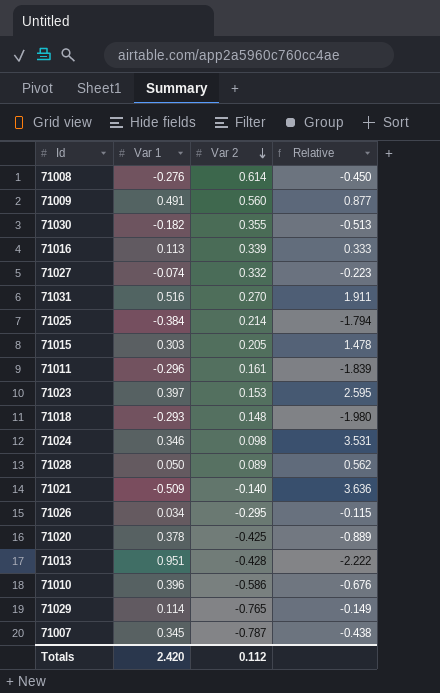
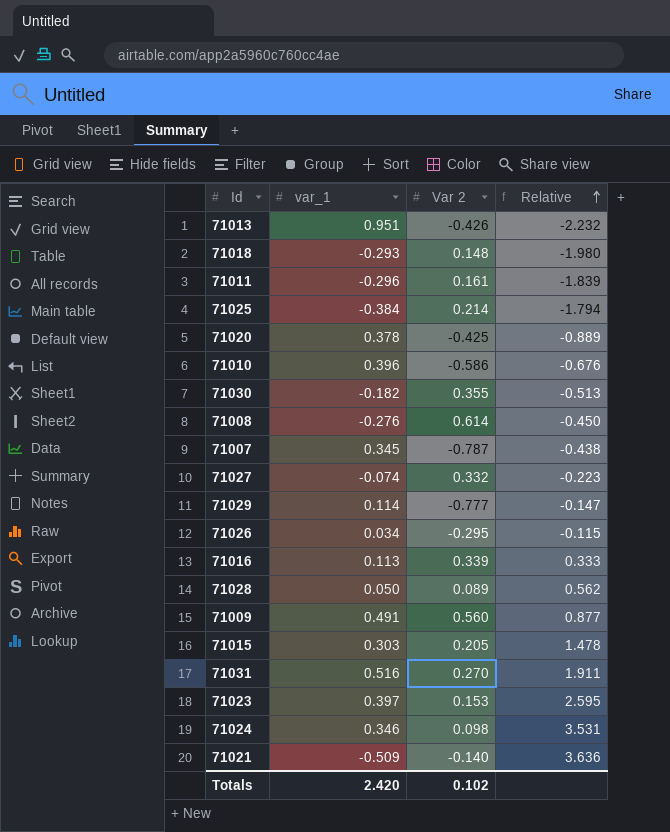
row order: Var 2 descending -> Relative ascending
column name: Var 1 -> var_1
71013 | Var 2: -0.428 -> -0.426
71013 | Relative: -2.222 -> -2.232
71029 | Var 2: -0.765 -> -0.777
71029 | Relative: -0.149 -> -0.147
Totals | Var 2: 0.112 -> 0.102

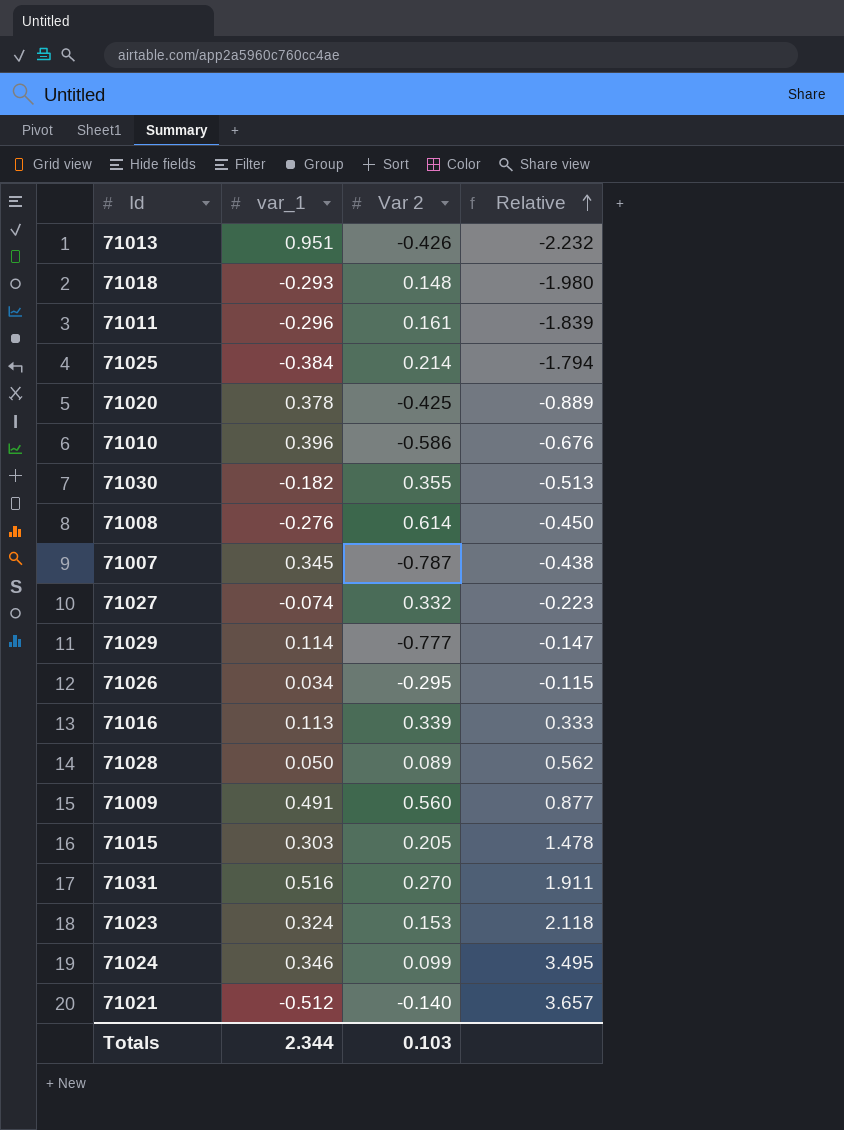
71023 | var_1: 0.397 -> 0.324
71023 | Relative: 2.595 -> 2.118
71024 | Var 2: 0.098 -> 0.099
71024 | Relative: 3.531 -> 3.495
71021 | var_1: -0.509 -> -0.512
71021 | Relative: 3.636 -> 3.657
Totals | var_1: 2.420 -> 2.344
Totals | Var 2: 0.102 -> 0.103

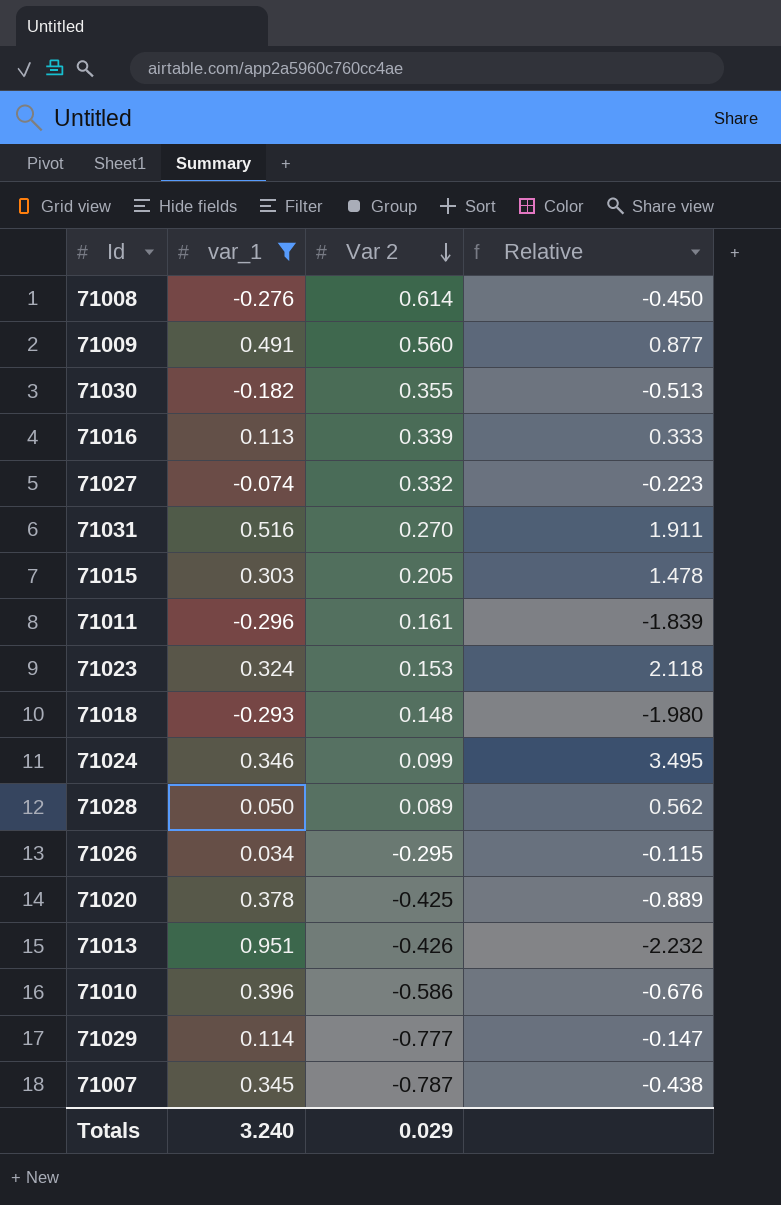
filter: none -> var_1 >= -0.296
row order: Relative ascending -> Var 2 descending
Totals | var_1: 2.344 -> 3.240
Totals | Var 2: 0.103 -> 0.029

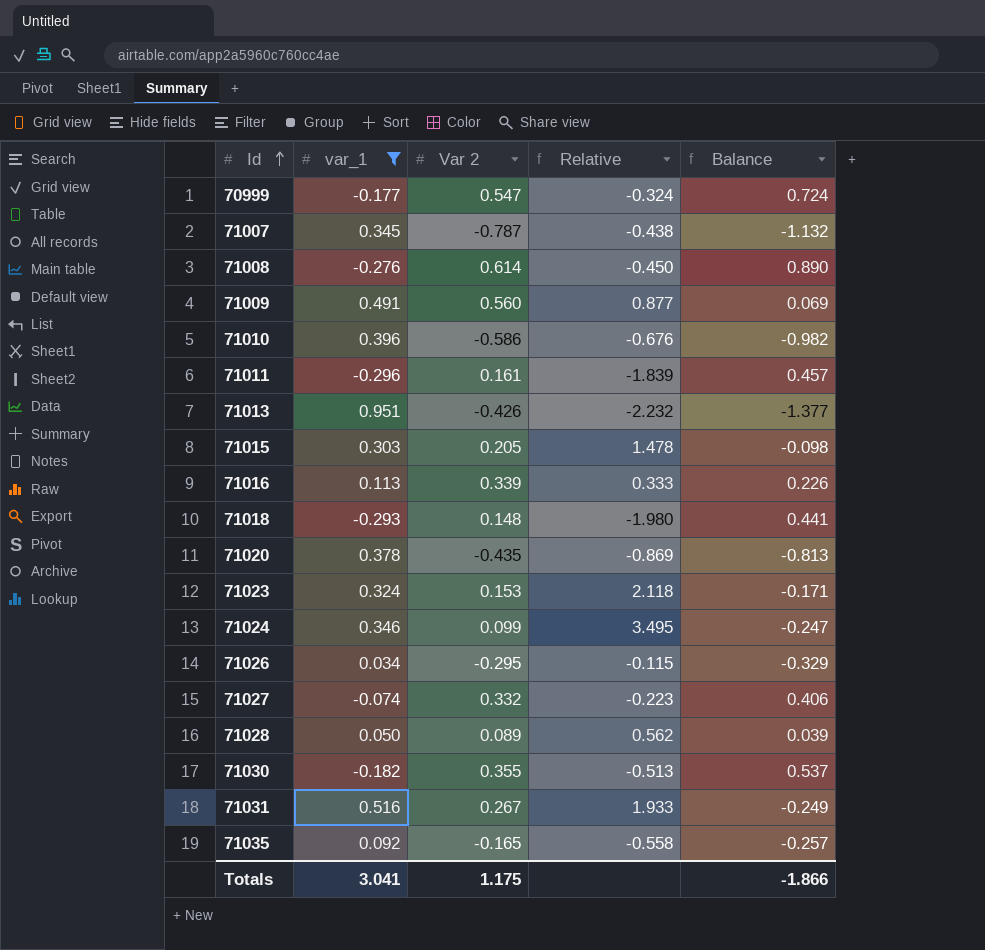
row order: Var 2 descending -> Id ascending
column Balance | formula: none -> [Var 2] - [var_1]
row 71029: 0.114 | -0.777 | -0.147 -> none
row 70999: none -> -0.177 | 0.547 | -0.324 | 0.724
71020 | Var 2: -0.425 -> -0.435
71020 | Relative: -0.889 -> -0.869
71031 | Var 2: 0.270 -> 0.267
71031 | Relative: 1.911 -> 1.933
row 71035: none -> 0.092 | -0.165 | -0.558 | -0.257
Totals | var_1: 3.240 -> 3.041
Totals | Var 2: 0.029 -> 1.175

